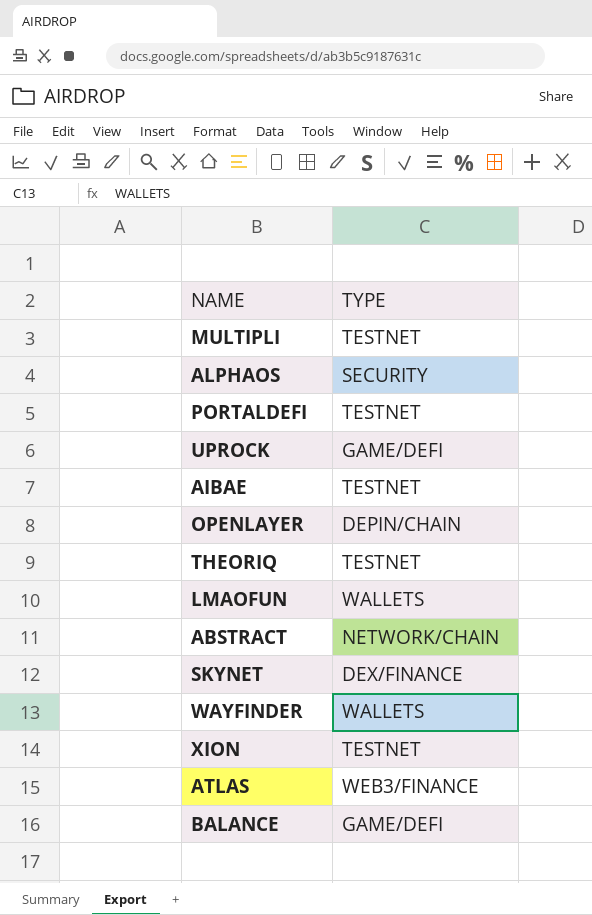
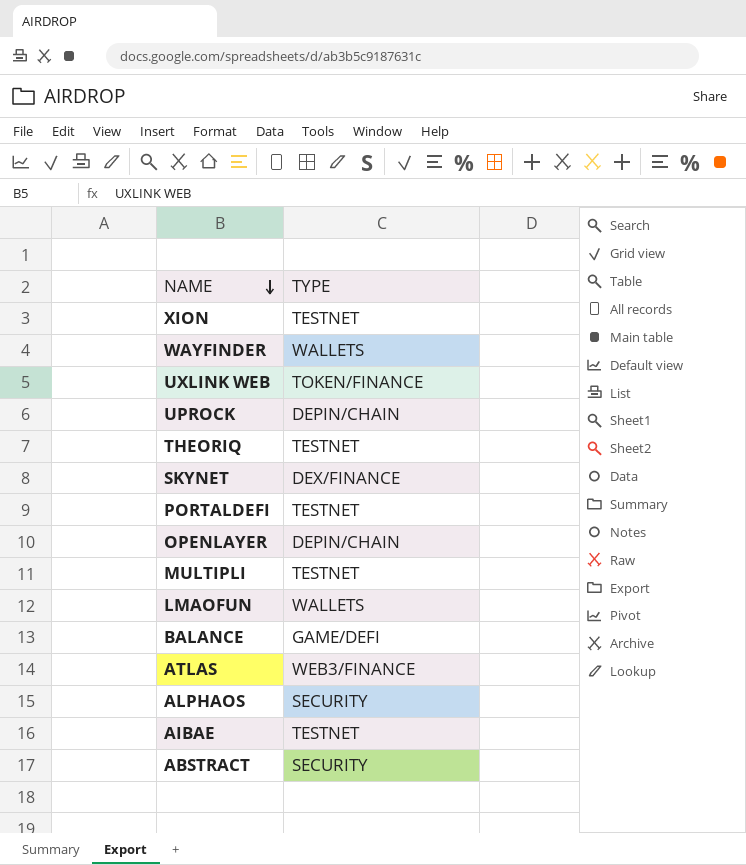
row order: none -> NAME descending
row UXLINK WEB: none -> TOKEN/FINANCE
UPROCK | TYPE: GAME/DEFI -> DEPIN/CHAIN
ABSTRACT | TYPE: NETWORK/CHAIN -> SECURITY

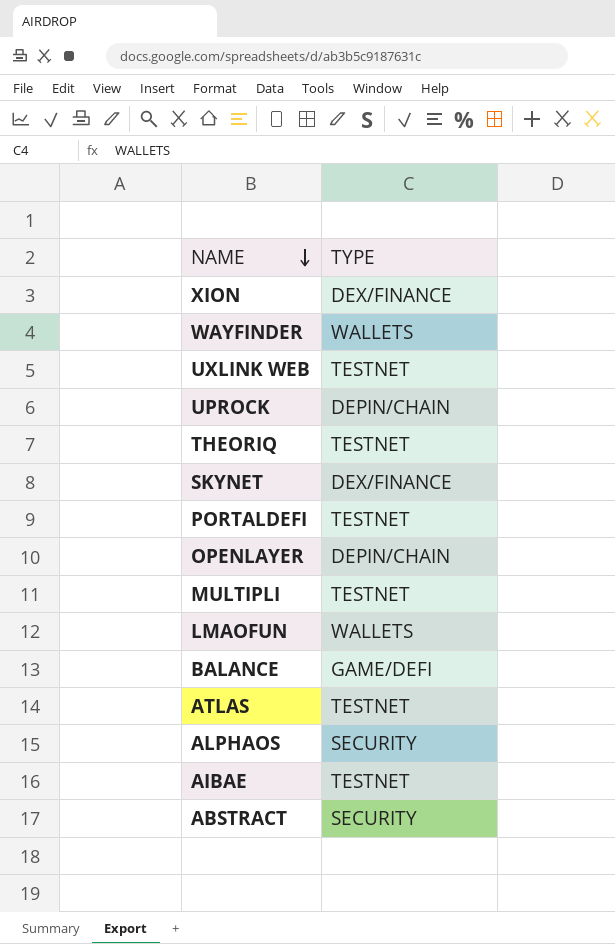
XION | TYPE: TESTNET -> DEX/FINANCE
UXLINK WEB | TYPE: TOKEN/FINANCE -> TESTNET
ATLAS | TYPE: WEB3/FINANCE -> TESTNET

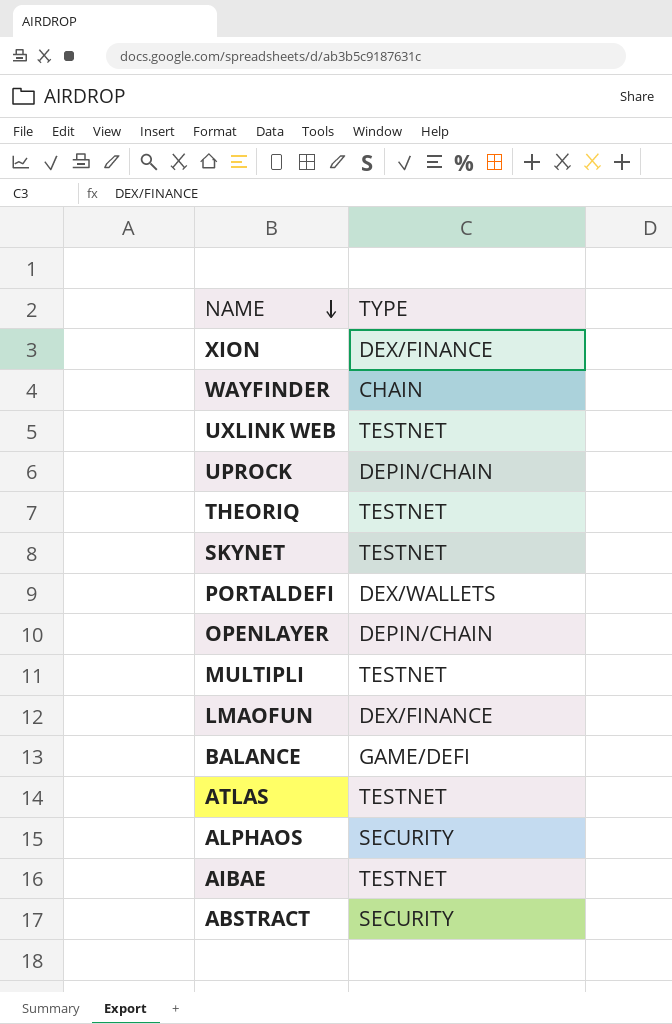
WAYFINDER | TYPE: WALLETS -> CHAIN
SKYNET | TYPE: DEX/FINANCE -> TESTNET
PORTALDEFI | TYPE: TESTNET -> DEX/WALLETS
LMAOFUN | TYPE: WALLETS -> DEX/FINANCE

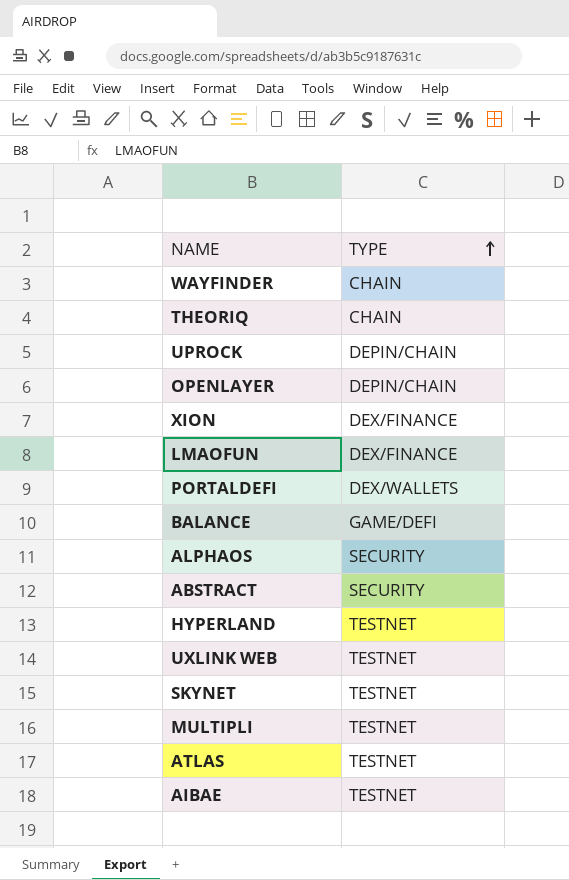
row order: NAME descending -> TYPE ascending
THEORIQ | TYPE: TESTNET -> CHAIN
row HYPERLAND: none -> TESTNET

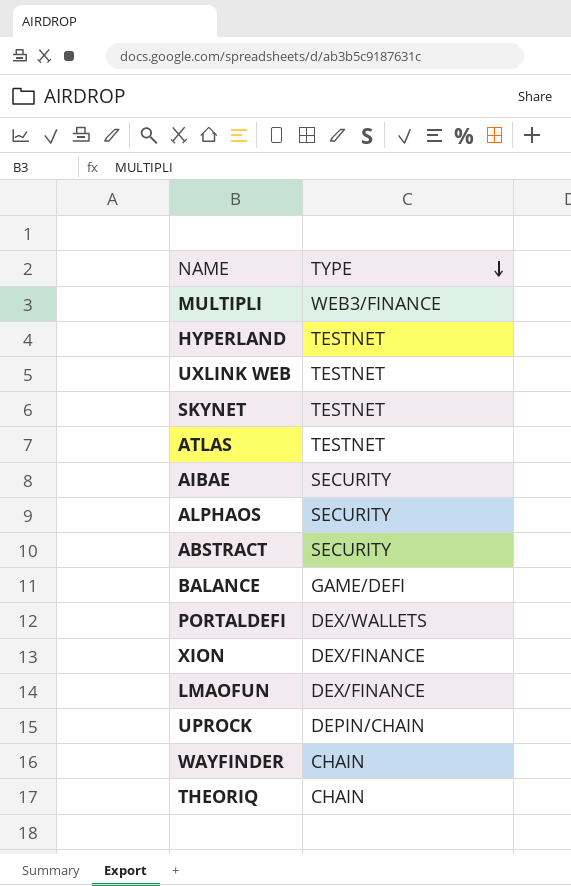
row order: TYPE ascending -> TYPE descending
row OPENLAYER: DEPIN/CHAIN -> none
MULTIPLI | TYPE: TESTNET -> WEB3/FINANCE
AIBAE | TYPE: TESTNET -> SECURITY

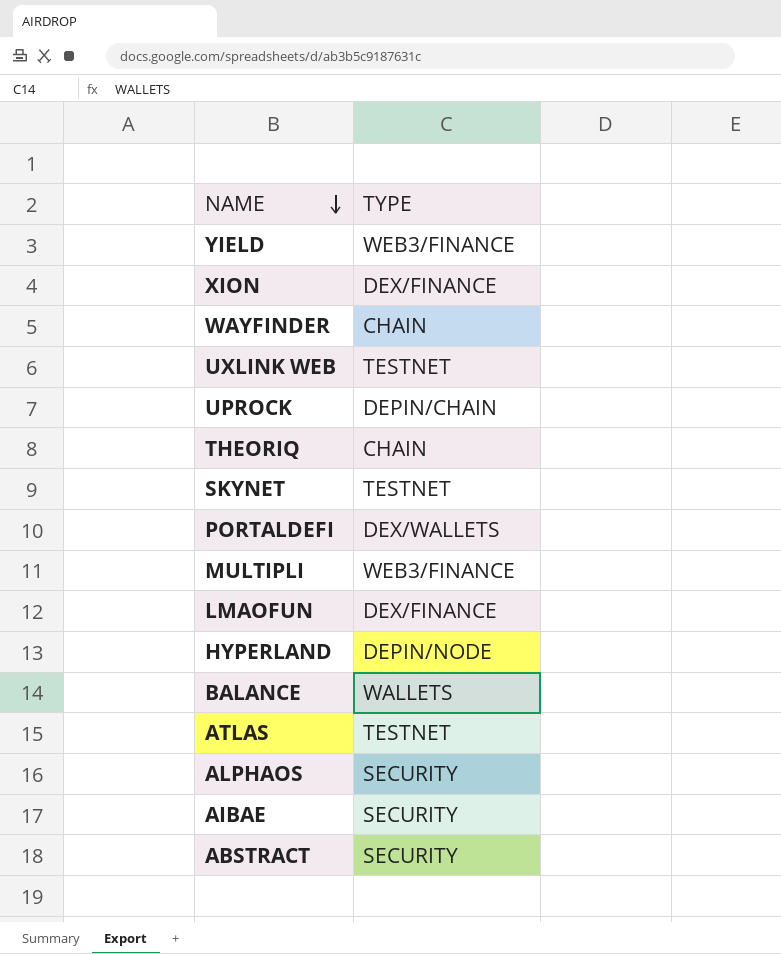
row order: TYPE descending -> NAME descending
row YIELD: none -> WEB3/FINANCE
HYPERLAND | TYPE: TESTNET -> DEPIN/NODE
BALANCE | TYPE: GAME/DEFI -> WALLETS

